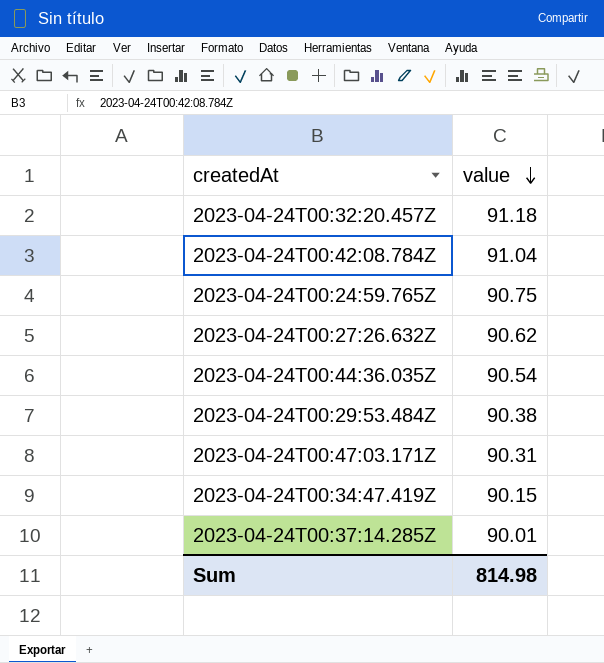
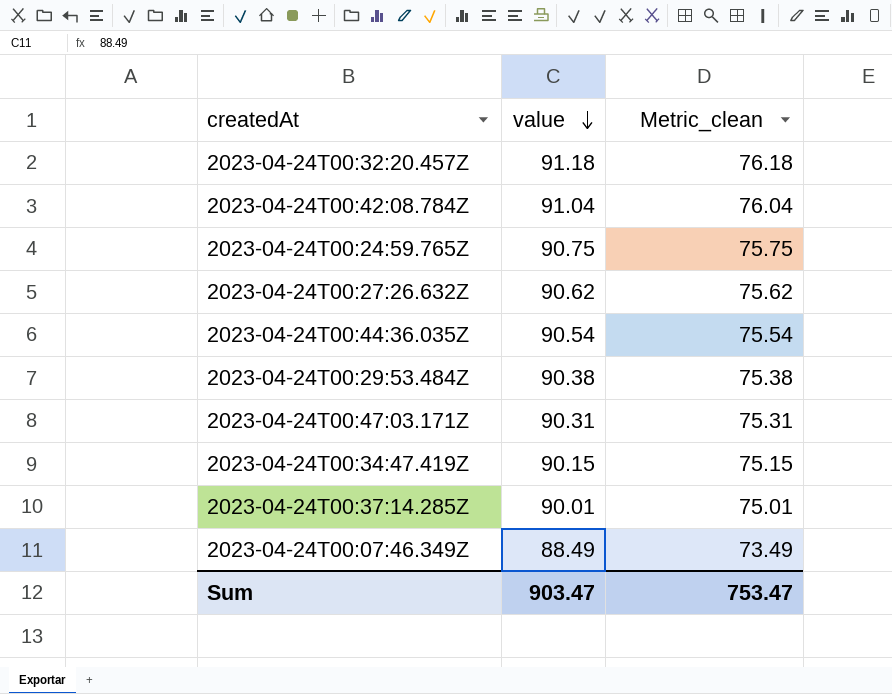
column Metric_clean | formula: none -> [value] - 15
row 2023-04-24T00:07:46.349Z: none -> 88.49 | 73.49
Sum | value: 814.98 -> 903.47

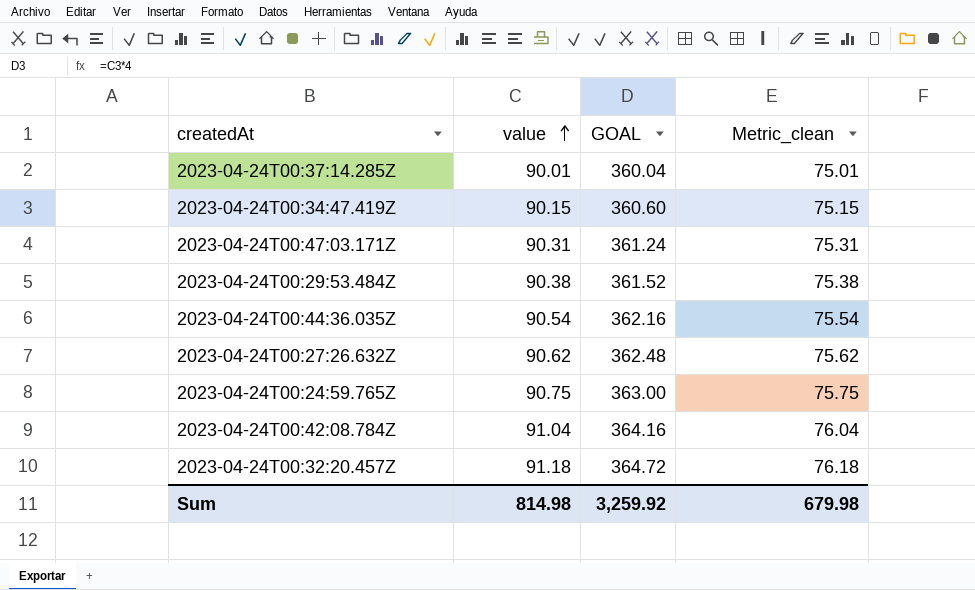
row order: value descending -> value ascending
column GOAL | formula: none -> [value] * 4
row 2023-04-24T00:07:46.349Z: 88.49 | 73.49 -> none
Sum | value: 903.47 -> 814.98
Sum | Metric_clean: 753.47 -> 679.98

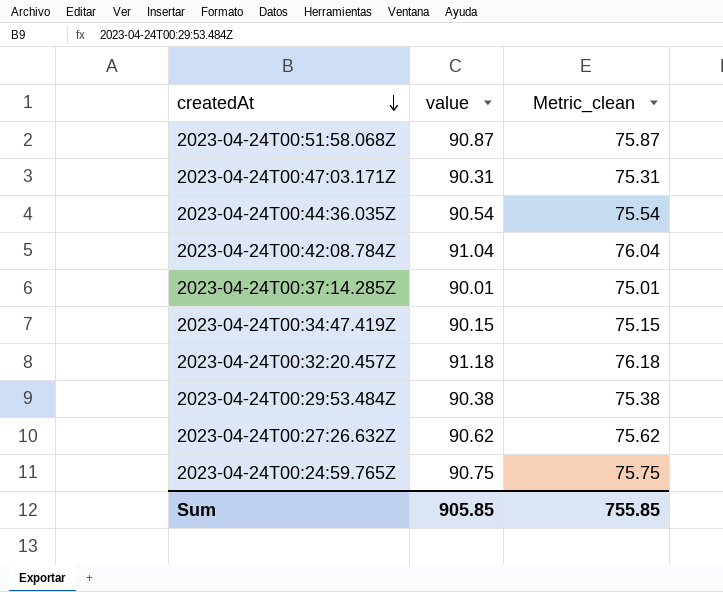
row order: value ascending -> createdAt descending
column GOAL | formula: [value] * 4 -> none
row 2023-04-24T00:51:58.068Z: none -> 90.87 | 75.87
Sum | value: 814.98 -> 905.85
Sum | Metric_clean: 679.98 -> 755.85

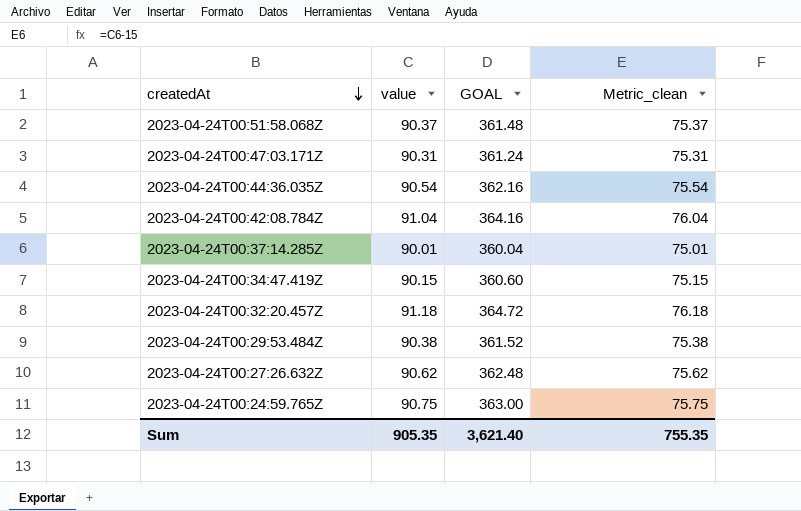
column GOAL | formula: none -> [value] * 4
2023-04-24T00:51:58.068Z | value: 90.87 -> 90.37
2023-04-24T00:51:58.068Z | Metric_clean: 75.87 -> 75.37
Sum | value: 905.85 -> 905.35
Sum | Metric_clean: 755.85 -> 755.35

